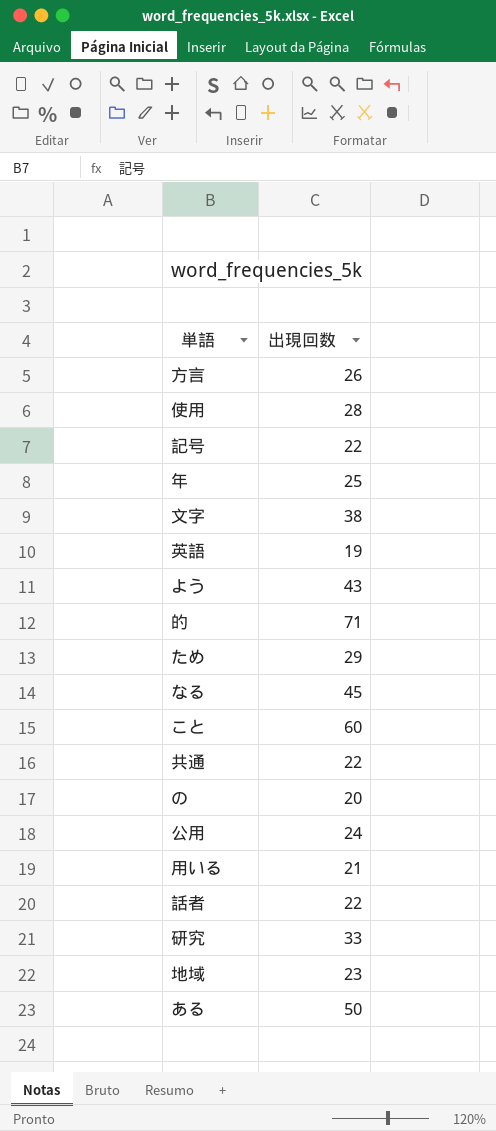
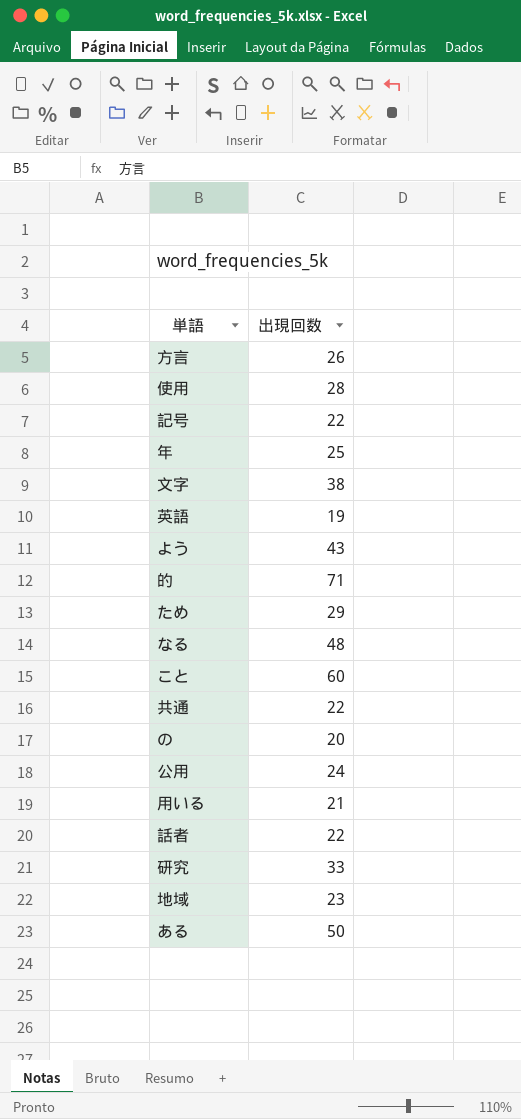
なる | 出現回数: 45 -> 48

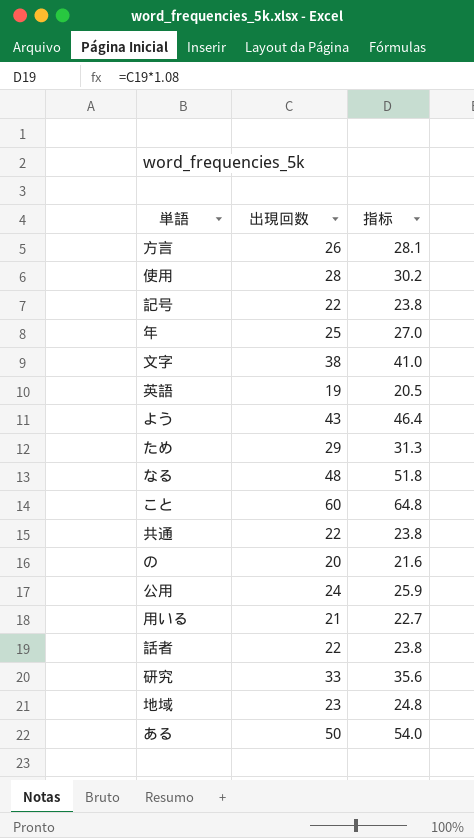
column 指标 | formula: none -> [出現回数] * 1.08
row 的: 71 -> none

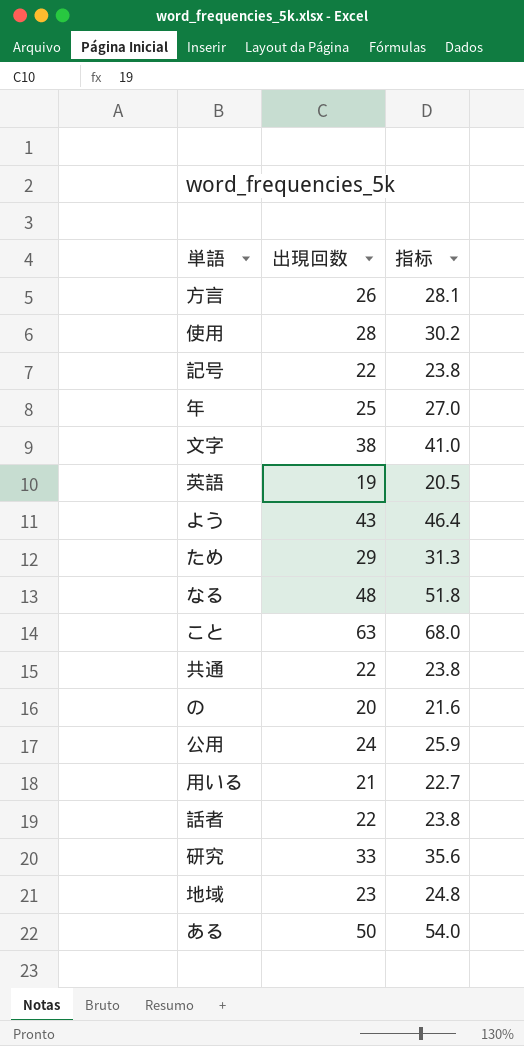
こと | 出現回数: 60 -> 63
こと | 指标: 64.8 -> 68.0

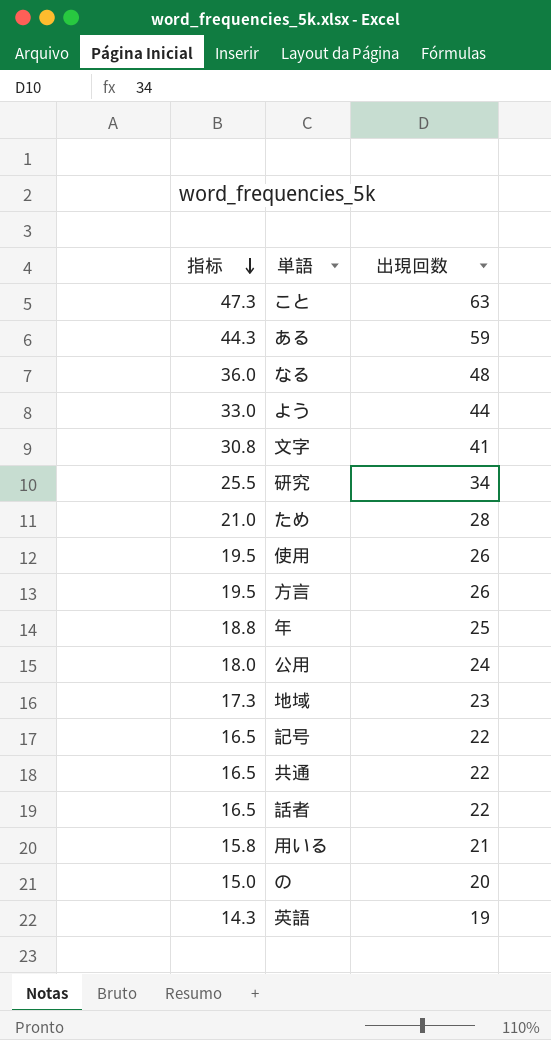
row order: none -> 指标 descending
column 指标 | formula: [出現回数] * 1.08 -> [出現回数] * 0.75
column 指标 | position: 3 -> 1
ある | 出現回数: 50 -> 59
よう | 出現回数: 43 -> 44
文字 | 出現回数: 38 -> 41
研究 | 出現回数: 33 -> 34
ため | 出現回数: 29 -> 28
使用 | 出現回数: 28 -> 26

